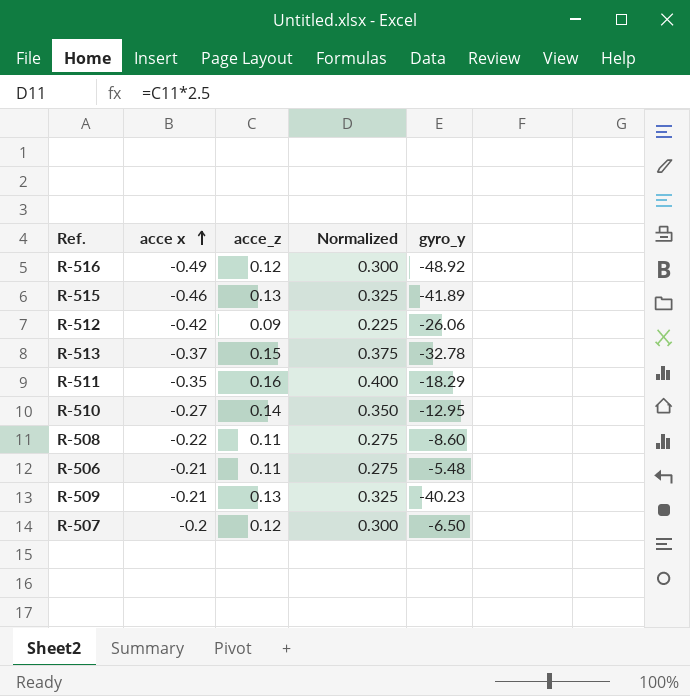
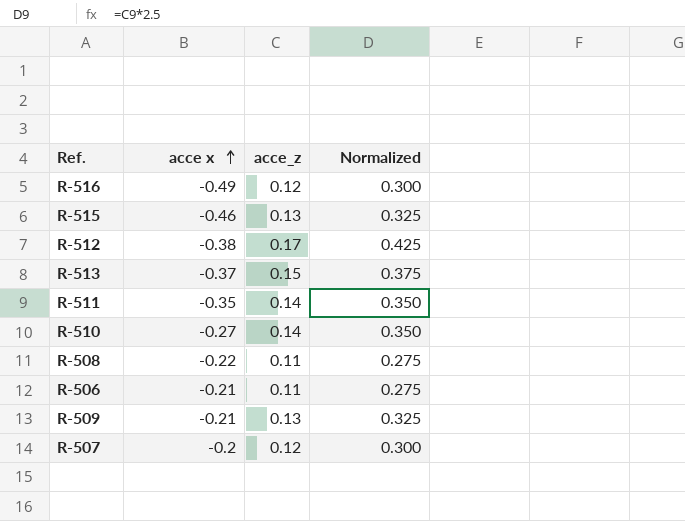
column gyro_y | position: 5 -> none
R-512 | acce x: -0.42 -> -0.38
R-512 | acce_z: 0.09 -> 0.17
R-512 | Normalized: 0.225 -> 0.425
R-511 | acce_z: 0.16 -> 0.14
R-511 | Normalized: 0.400 -> 0.350

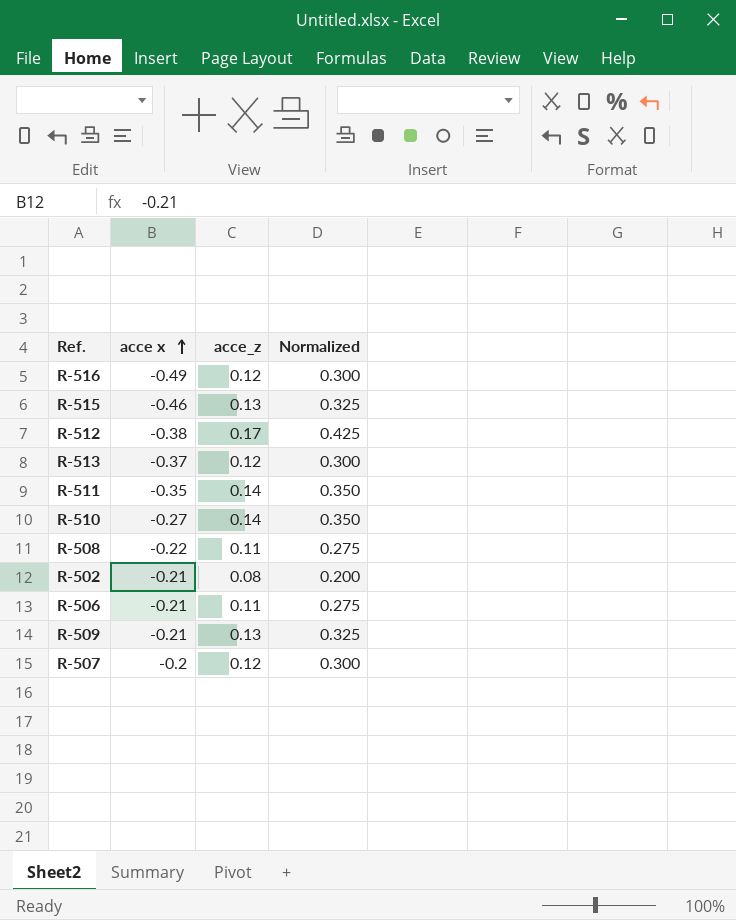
R-513 | acce_z: 0.15 -> 0.12
R-513 | Normalized: 0.375 -> 0.300
row R-502: none -> -0.21 | 0.08 | 0.200

